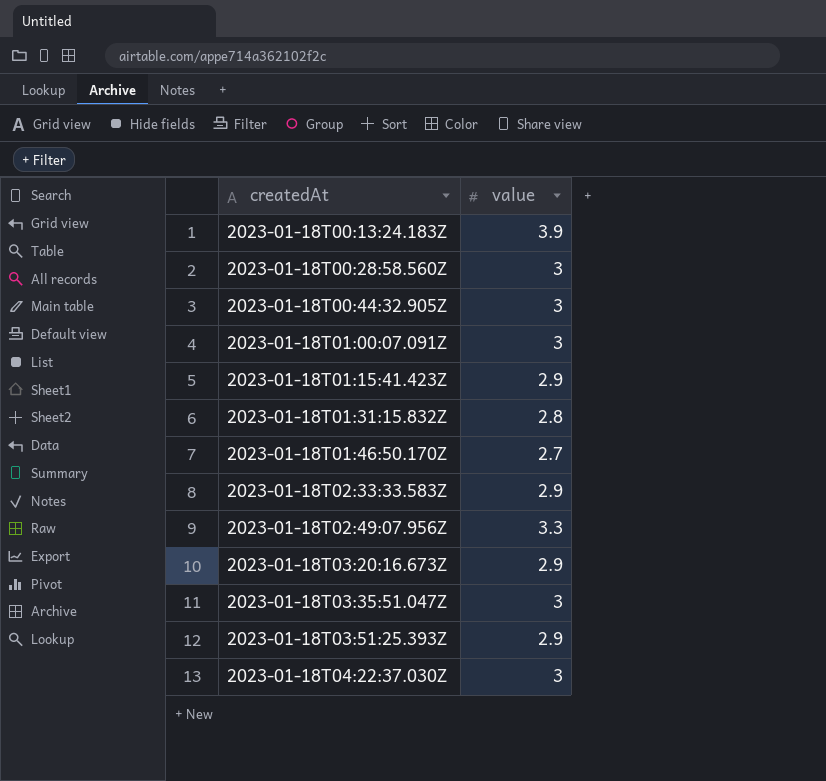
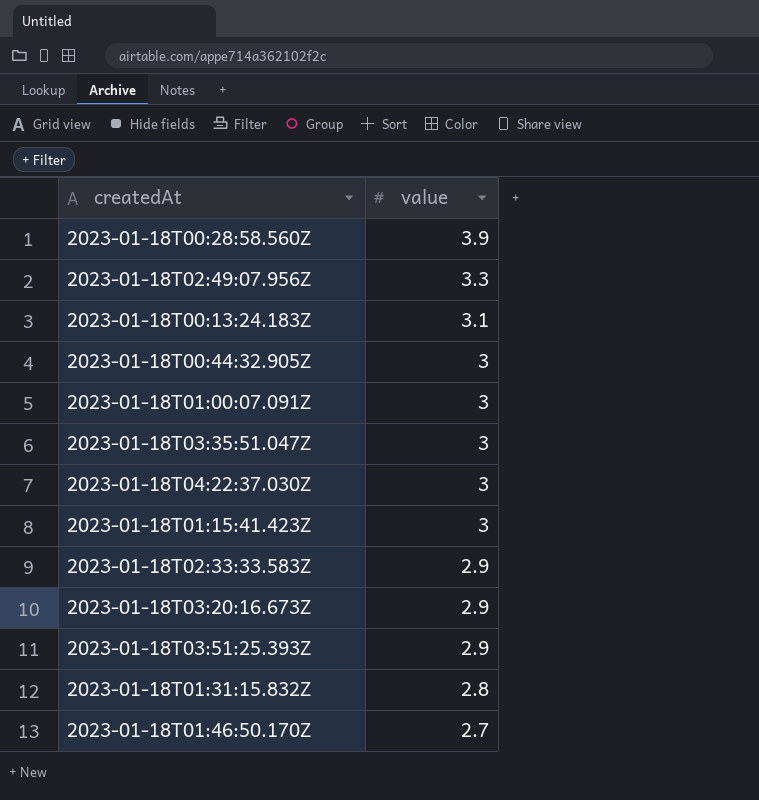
row order: createdAt ascending -> value descending
2023-01-18T00:28:58.560Z | value: 3 -> 3.9
2023-01-18T00:13:24.183Z | value: 3.9 -> 3.1
2023-01-18T01:15:41.423Z | value: 2.9 -> 3

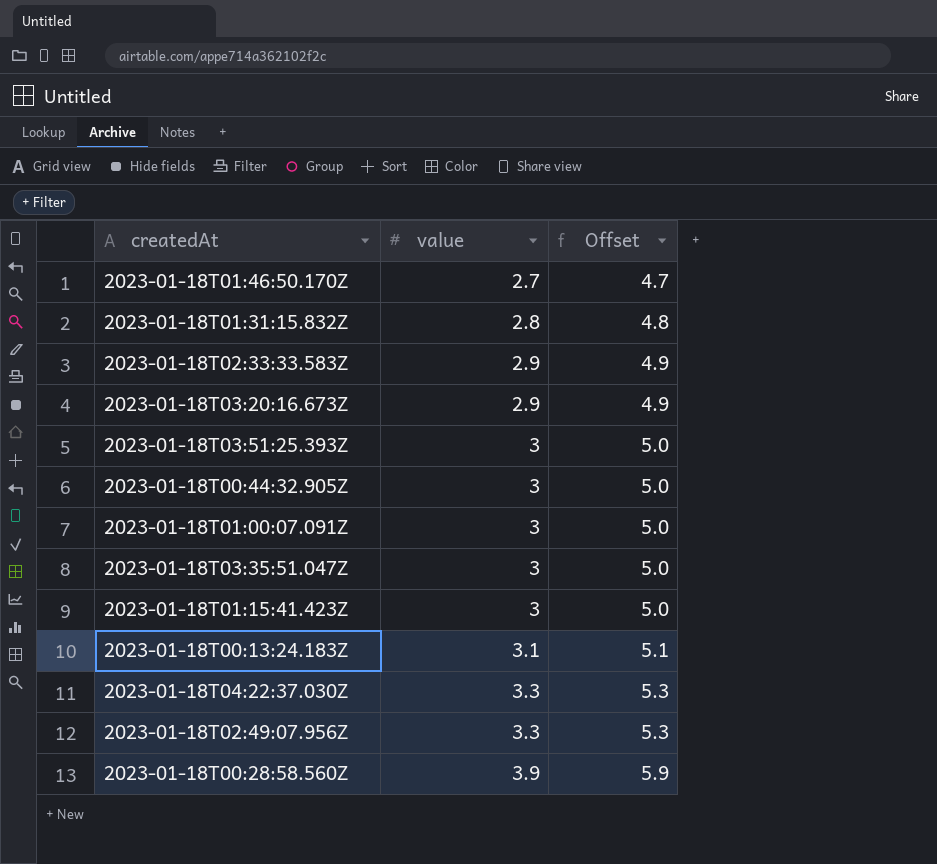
row order: value descending -> value ascending
column Offset | formula: none -> [value] + 2
2023-01-18T03:51:25.393Z | value: 2.9 -> 3
2023-01-18T04:22:37.030Z | value: 3 -> 3.3

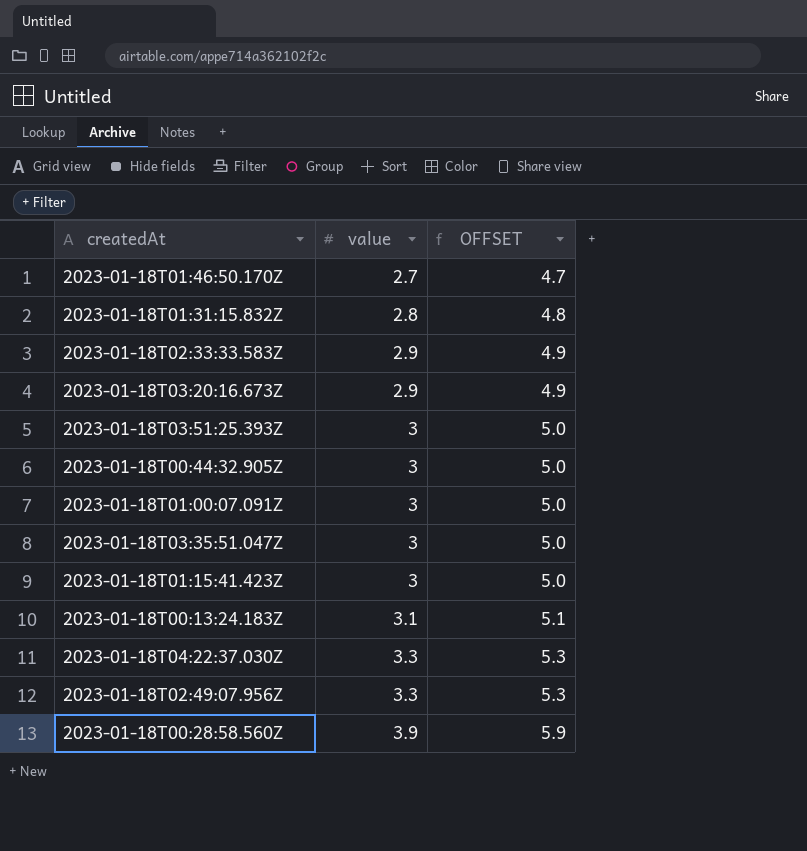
column name: Offset -> OFFSET

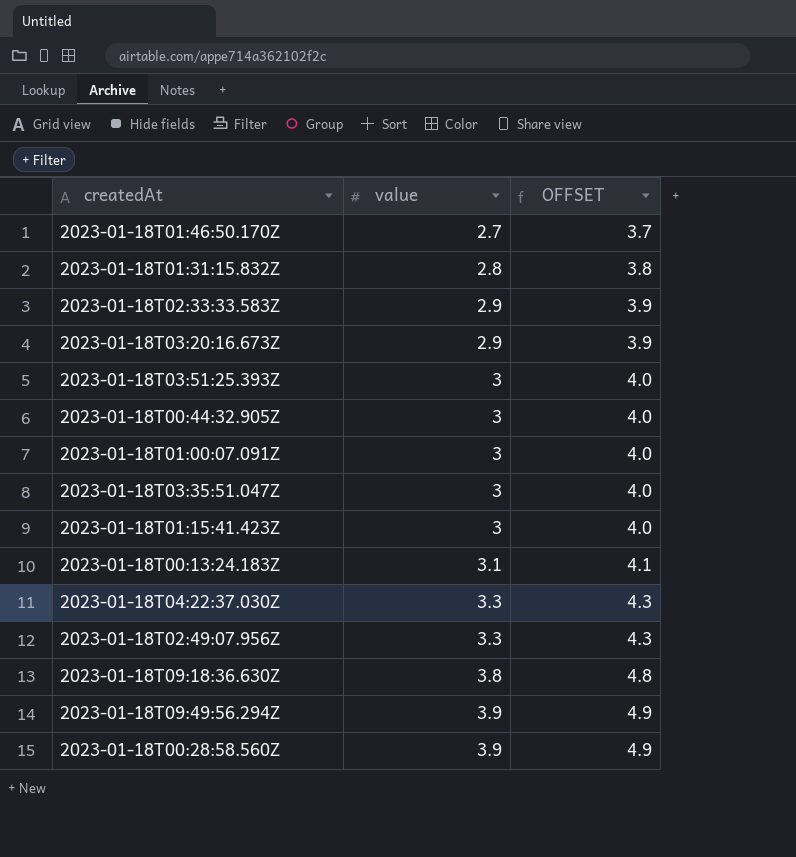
column OFFSET | formula: [value] + 2 -> [value] + 1
row 2023-01-18T09:18:36.630Z: none -> 3.8 | 4.8
row 2023-01-18T09:49:56.294Z: none -> 3.9 | 4.9

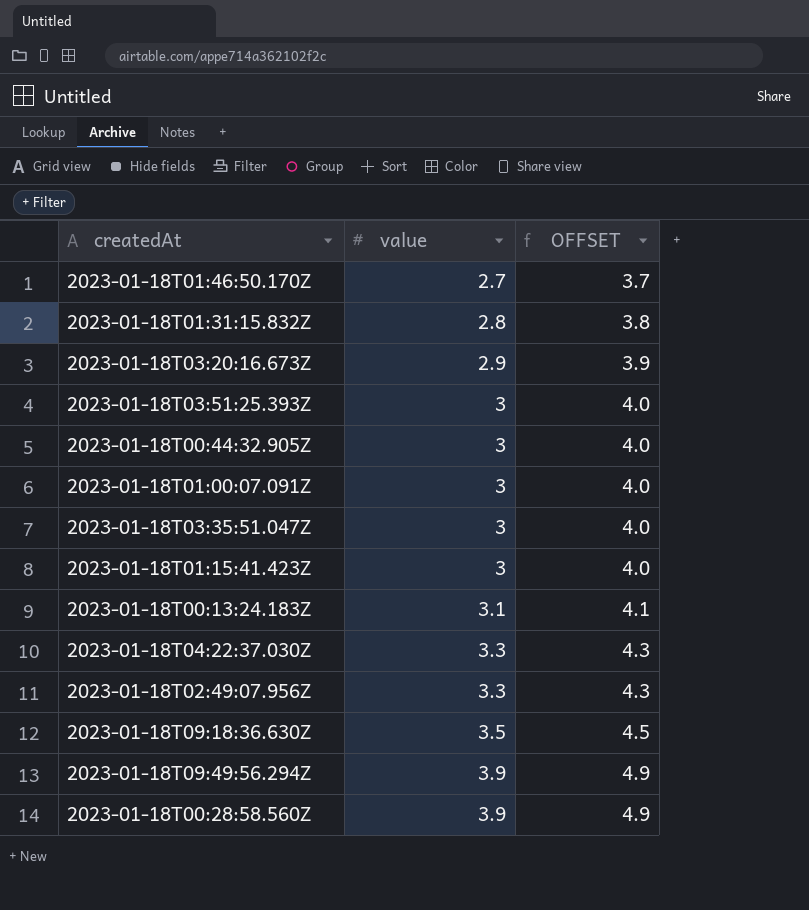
row 2023-01-18T02:33:33.583Z: 2.9 | 3.9 -> none
2023-01-18T09:18:36.630Z | value: 3.8 -> 3.5
2023-01-18T09:18:36.630Z | OFFSET: 4.8 -> 4.5

